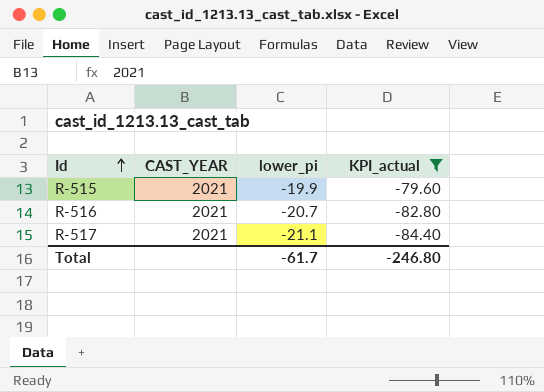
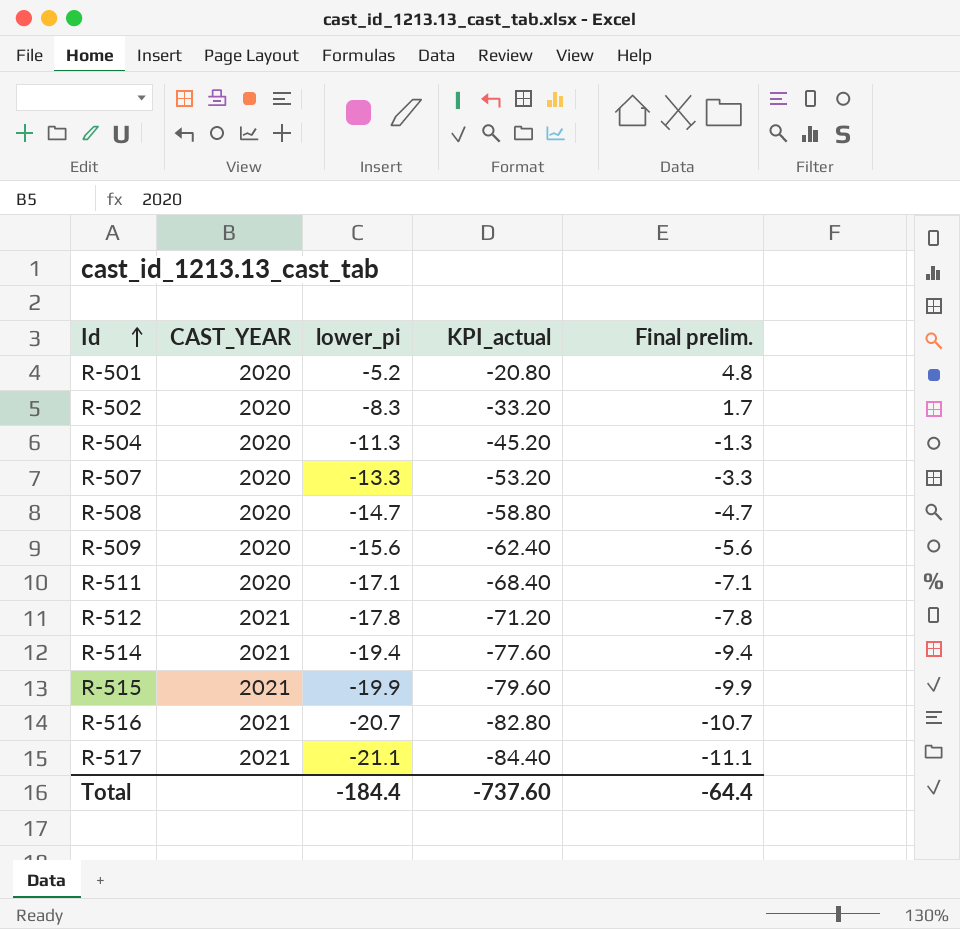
filter: KPI_actual <= -79.60 -> none
column Final prelim. | formula: none -> [lower_pi] + 10
Total | lower_pi: -61.7 -> -184.4
Total | KPI_actual: -246.80 -> -737.60

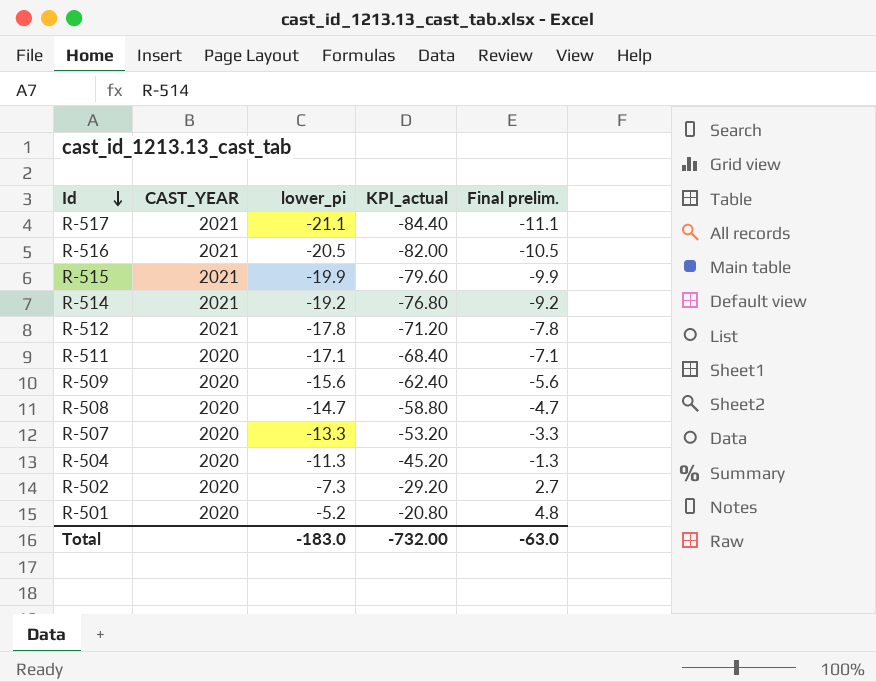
row order: Id ascending -> Id descending
R-516 | lower_pi: -20.7 -> -20.5
R-516 | KPI_actual: -82.80 -> -82.00
R-516 | Final prelim.: -10.7 -> -10.5
R-514 | lower_pi: -19.4 -> -19.2
R-514 | KPI_actual: -77.60 -> -76.80
R-514 | Final prelim.: -9.4 -> -9.2
R-502 | lower_pi: -8.3 -> -7.3
R-502 | KPI_actual: -33.20 -> -29.20
R-502 | Final prelim.: 1.7 -> 2.7
Total | lower_pi: -184.4 -> -183.0
Total | KPI_actual: -737.60 -> -732.00
Total | Final prelim.: -64.4 -> -63.0

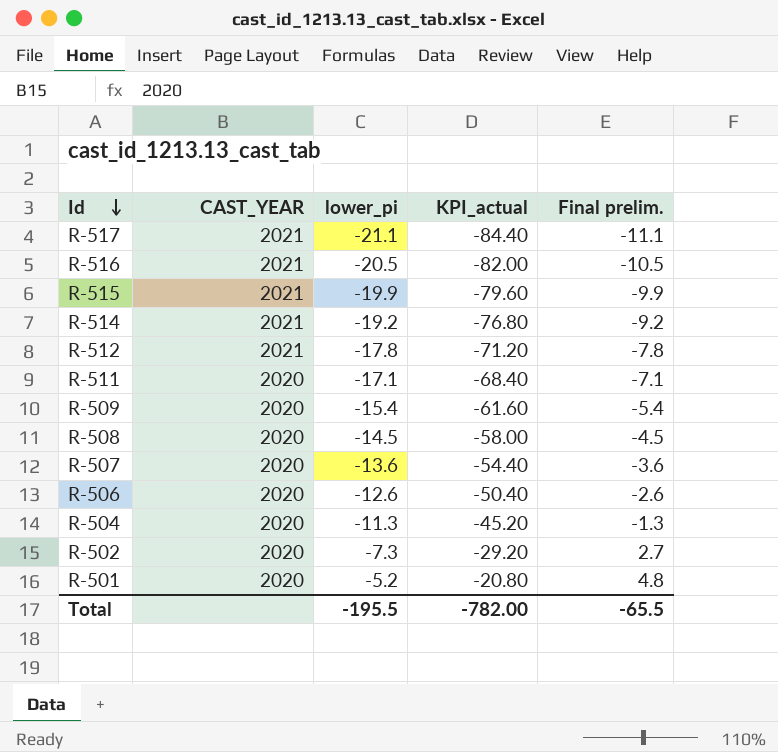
R-509 | lower_pi: -15.6 -> -15.4
R-509 | KPI_actual: -62.40 -> -61.60
R-509 | Final prelim.: -5.6 -> -5.4
R-508 | lower_pi: -14.7 -> -14.5
R-508 | KPI_actual: -58.80 -> -58.00
R-508 | Final prelim.: -4.7 -> -4.5
R-507 | lower_pi: -13.3 -> -13.6
R-507 | KPI_actual: -53.20 -> -54.40
R-507 | Final prelim.: -3.3 -> -3.6
row R-506: none -> 2020 | -12.6 | -50.40 | -2.6
Total | lower_pi: -183.0 -> -195.5
Total | KPI_actual: -732.00 -> -782.00
Total | Final prelim.: -63.0 -> -65.5

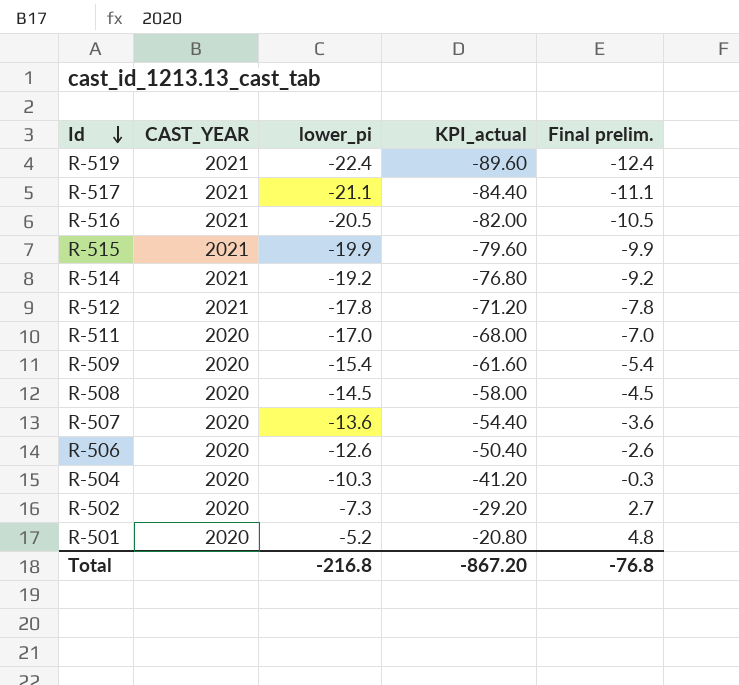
row R-519: none -> 2021 | -22.4 | -89.60 | -12.4
R-511 | lower_pi: -17.1 -> -17.0
R-511 | KPI_actual: -68.40 -> -68.00
R-511 | Final prelim.: -7.1 -> -7.0
R-504 | lower_pi: -11.3 -> -10.3
R-504 | KPI_actual: -45.20 -> -41.20
R-504 | Final prelim.: -1.3 -> -0.3
Total | lower_pi: -195.5 -> -216.8
Total | KPI_actual: -782.00 -> -867.20
Total | Final prelim.: -65.5 -> -76.8

